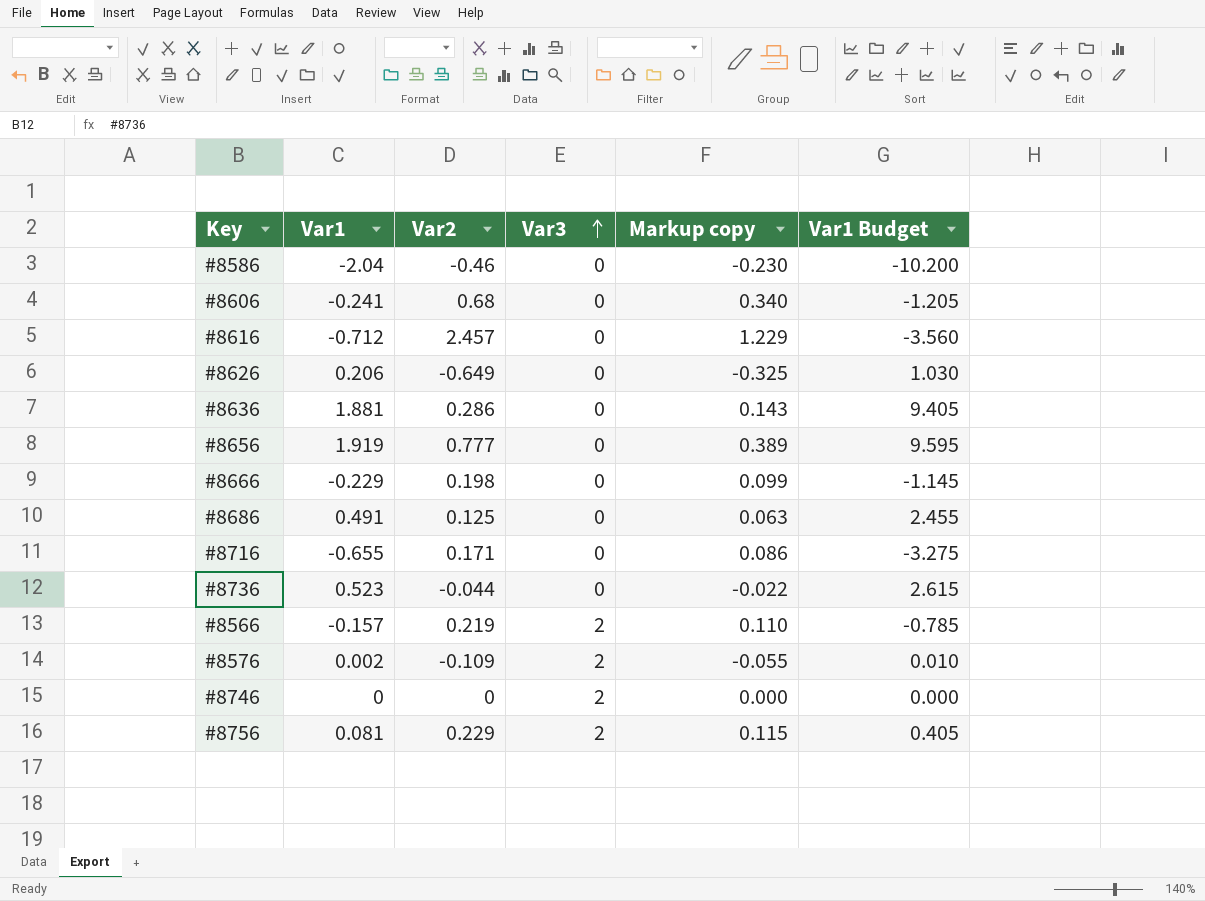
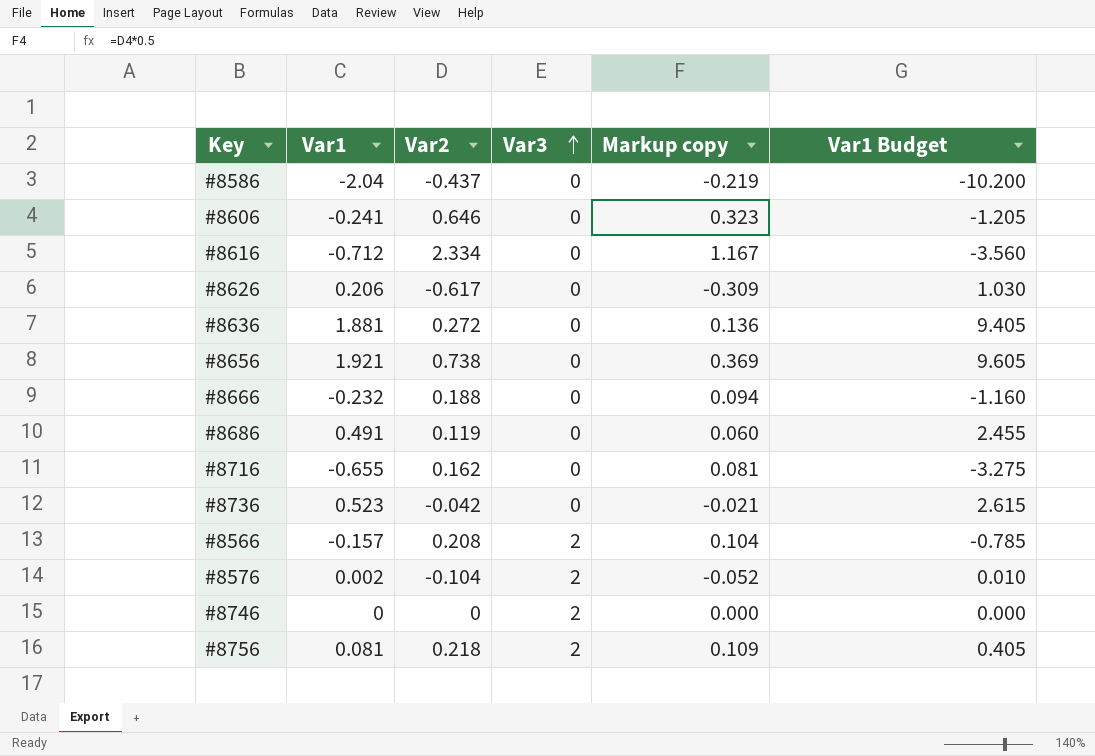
#8586 | Var2: -0.46 -> -0.437
#8586 | Markup copy: -0.230 -> -0.219
#8606 | Var2: 0.68 -> 0.646
#8606 | Markup copy: 0.340 -> 0.323
#8616 | Var2: 2.457 -> 2.334
#8616 | Markup copy: 1.229 -> 1.167
#8626 | Var2: -0.649 -> -0.617
#8626 | Markup copy: -0.325 -> -0.309
#8636 | Var2: 0.286 -> 0.272
#8636 | Markup copy: 0.143 -> 0.136
#8656 | Var1: 1.919 -> 1.921
#8656 | Var2: 0.777 -> 0.738
#8656 | Markup copy: 0.389 -> 0.369
#8656 | Var1 Budget: 9.595 -> 9.605
#8666 | Var1: -0.229 -> -0.232
#8666 | Var2: 0.198 -> 0.188
#8666 | Markup copy: 0.099 -> 0.094
#8666 | Var1 Budget: -1.145 -> -1.160
#8686 | Var2: 0.125 -> 0.119
#8686 | Markup copy: 0.063 -> 0.060
#8716 | Var2: 0.171 -> 0.162
#8716 | Markup copy: 0.086 -> 0.081
#8736 | Var2: -0.044 -> -0.042
#8736 | Markup copy: -0.022 -> -0.021
#8566 | Var2: 0.219 -> 0.208
#8566 | Markup copy: 0.110 -> 0.104
#8576 | Var2: -0.109 -> -0.104
#8576 | Markup copy: -0.055 -> -0.052
#8756 | Var2: 0.229 -> 0.218
#8756 | Markup copy: 0.115 -> 0.109

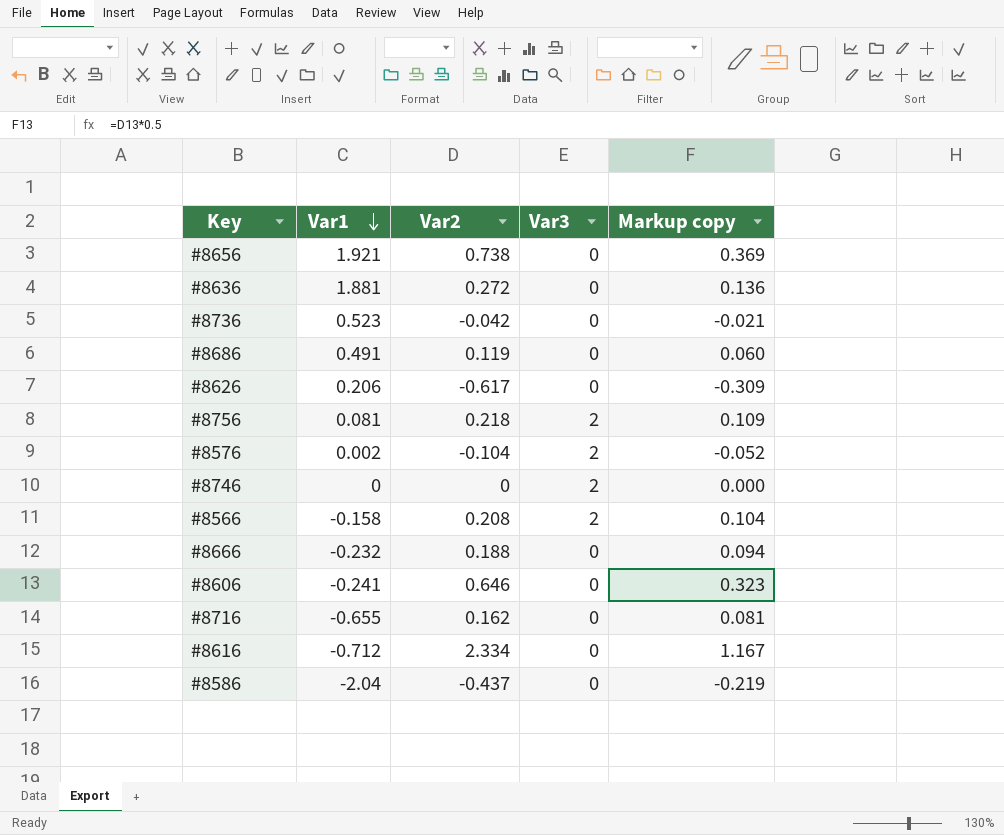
row order: Var3 ascending -> Var1 descending
column Var1 Budget | formula: [Var1] * 5 -> none
#8566 | Var1: -0.157 -> -0.158

